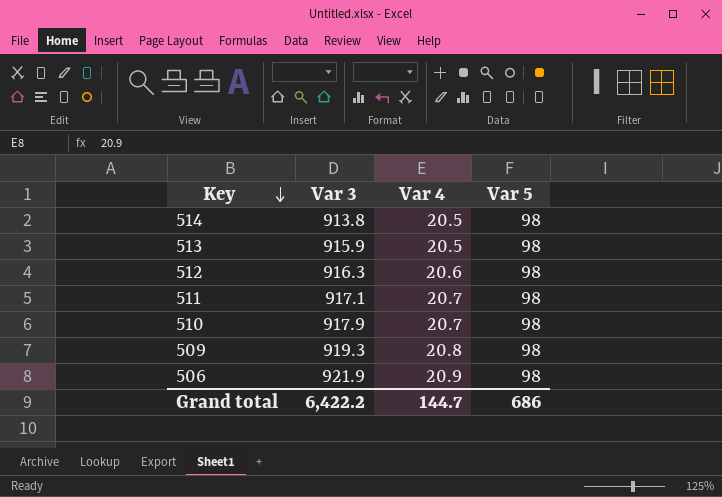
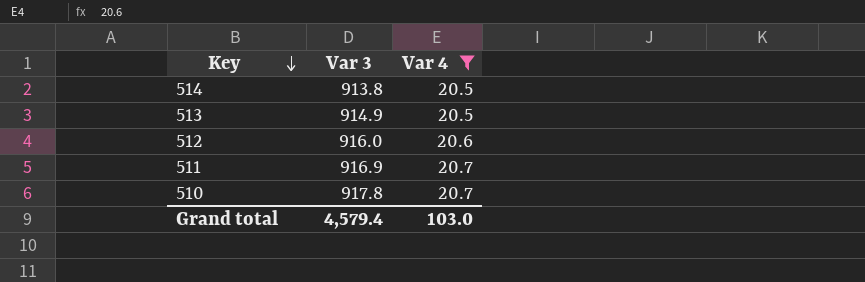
filter: none -> Var 4 <= 20.7
column Var 5 | position: 4 -> none
513 | Var 3: 915.9 -> 914.9
512 | Var 3: 916.3 -> 916.0
511 | Var 3: 917.1 -> 916.9
510 | Var 3: 917.9 -> 917.8
Grand total | Var 3: 6,422.2 -> 4,579.4
Grand total | Var 4: 144.7 -> 103.0

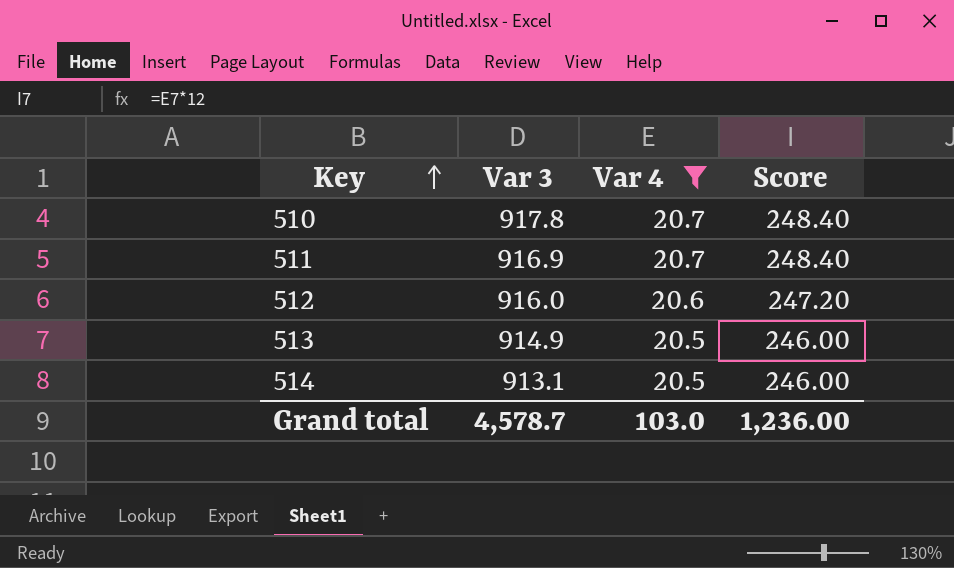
row order: Key descending -> Key ascending
column Score | formula: none -> [Var 4] * 12
514 | Var 3: 913.8 -> 913.1
Grand total | Var 3: 4,579.4 -> 4,578.7

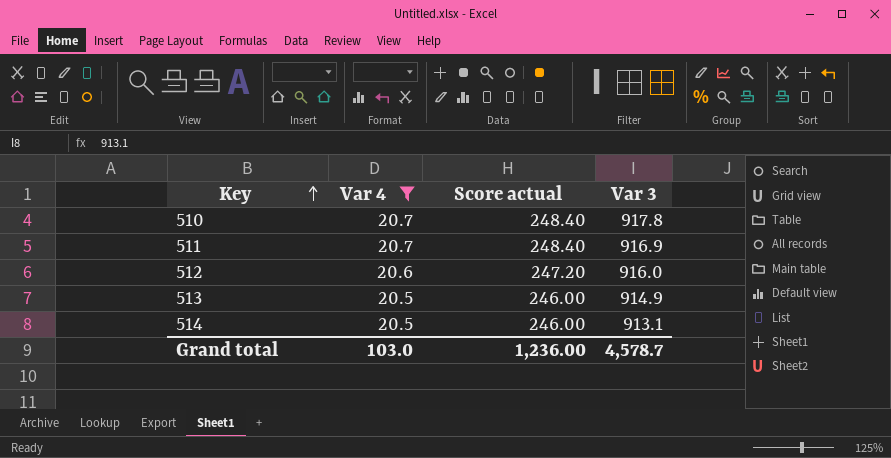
column name: Score -> Score actual
column Var 3 | position: 2 -> 4

